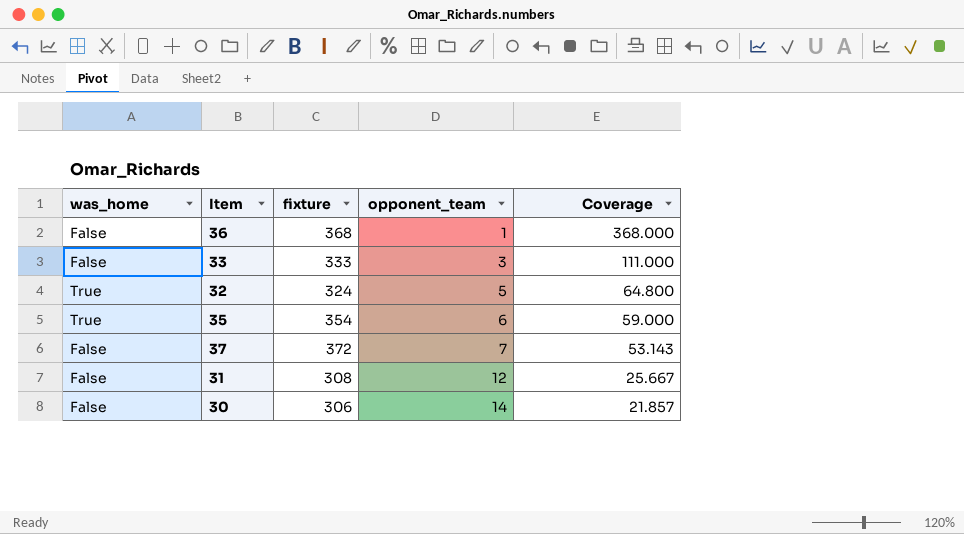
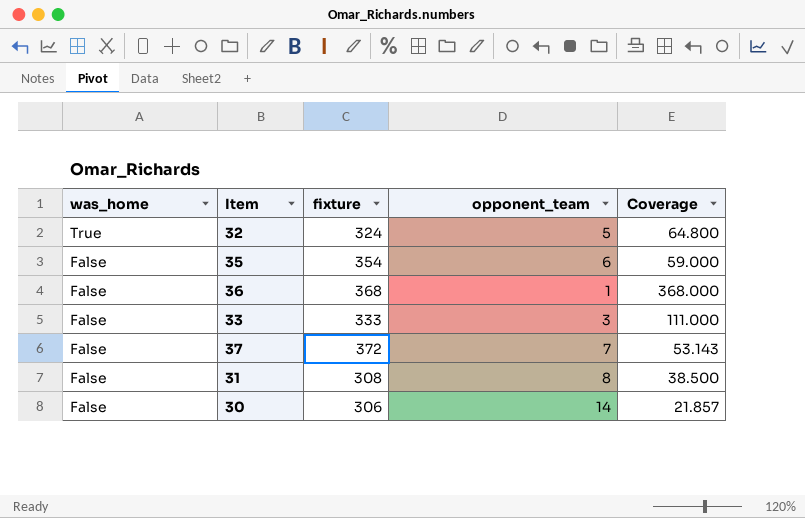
row order: opponent_team ascending -> was_home descending
35 | was_home: True -> False
31 | opponent_team: 12 -> 8
31 | Coverage: 25.667 -> 38.500

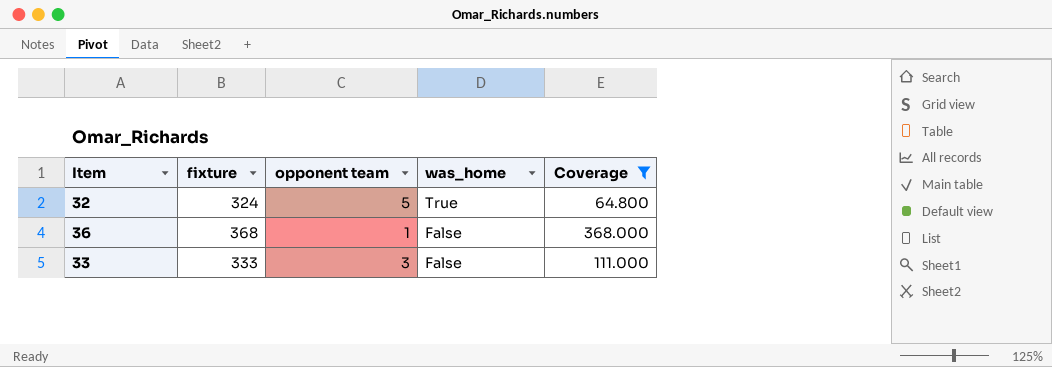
filter: none -> Coverage >= 64.800
column name: opponent_team -> opponent team
column was_home | position: 1 -> 4

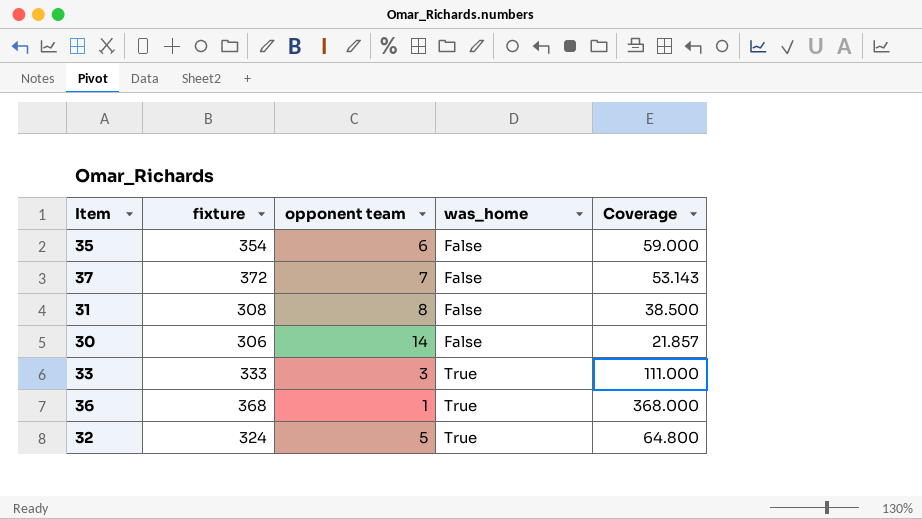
filter: Coverage >= 64.800 -> none
row order: was_home descending -> was_home ascending
33 | was_home: False -> True
36 | was_home: False -> True

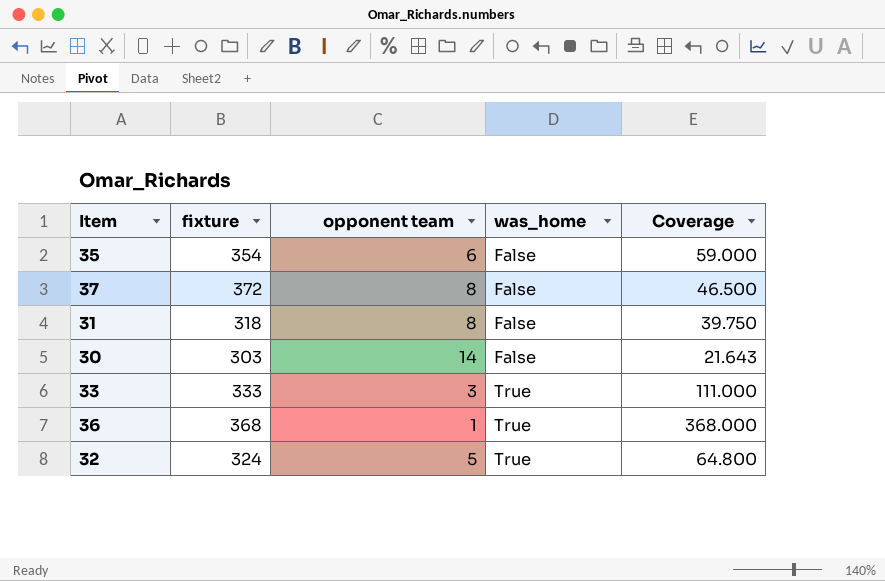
37 | opponent team: 7 -> 8
37 | Coverage: 53.143 -> 46.500
31 | fixture: 308 -> 318
31 | Coverage: 38.500 -> 39.750
30 | fixture: 306 -> 303
30 | Coverage: 21.857 -> 21.643

